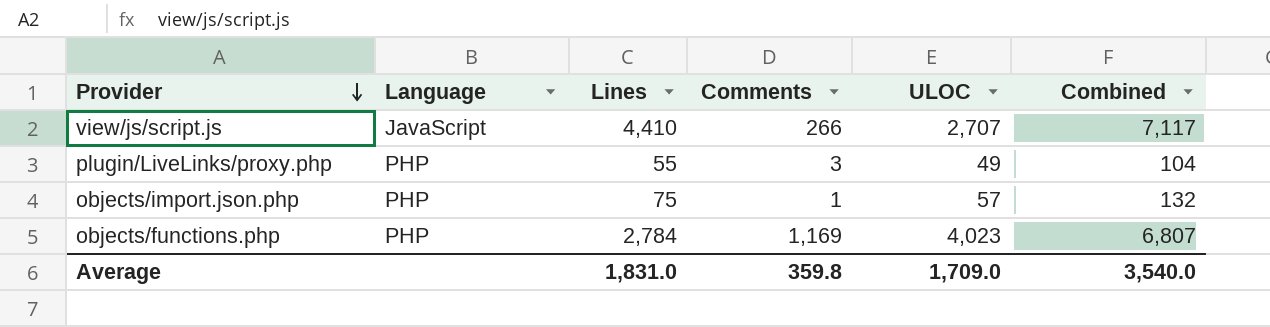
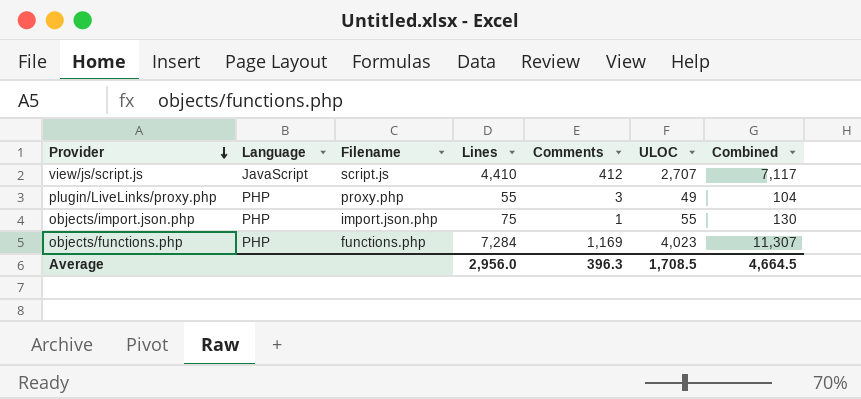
column Filename | position: none -> 3
view/js/script.js | Comments: 266 -> 412
objects/import.json.php | ULOC: 57 -> 55
objects/import.json.php | Combined: 132 -> 130
objects/functions.php | Lines: 2,784 -> 7,284
objects/functions.php | Combined: 6,807 -> 11,307
Average | Lines: 1,831.0 -> 2,956.0
Average | Comments: 359.8 -> 396.3
Average | ULOC: 1,709.0 -> 1,708.5
Average | Combined: 3,540.0 -> 4,664.5

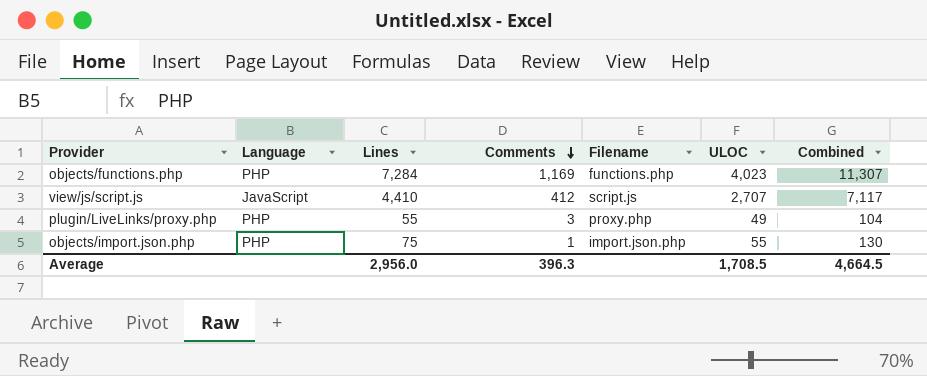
row order: Provider descending -> Comments descending
column Filename | position: 3 -> 5

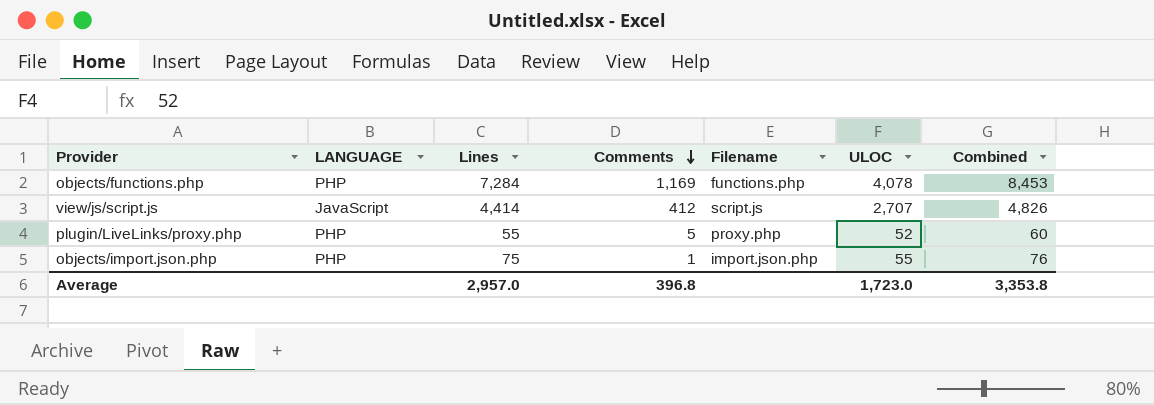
column name: Language -> LANGUAGE
column Combined | formula: [Lines] + [ULOC] -> [Lines] + [Comments]
objects/functions.php | ULOC: 4,023 -> 4,078
view/js/script.js | Lines: 4,410 -> 4,414
plugin/LiveLinks/proxy.php | Comments: 3 -> 5
plugin/LiveLinks/proxy.php | ULOC: 49 -> 52
Average | Lines: 2,956.0 -> 2,957.0
Average | Comments: 396.3 -> 396.8
Average | ULOC: 1,708.5 -> 1,723.0
Average | Combined: 4,664.5 -> 3,353.8

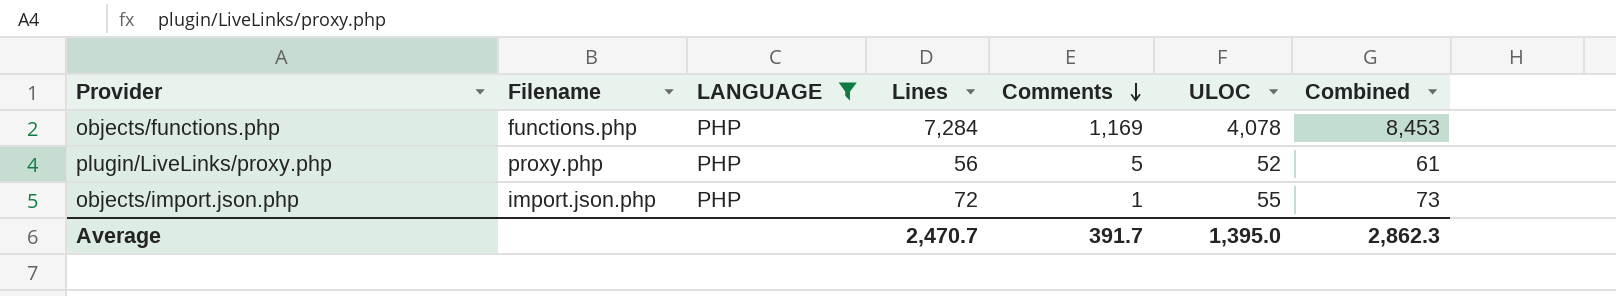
filter: none -> LANGUAGE = PHP
column Filename | position: 5 -> 2
plugin/LiveLinks/proxy.php | Lines: 55 -> 56
plugin/LiveLinks/proxy.php | Combined: 60 -> 61
objects/import.json.php | Lines: 75 -> 72
objects/import.json.php | Combined: 76 -> 73
Average | Lines: 2,957.0 -> 2,470.7
Average | Comments: 396.8 -> 391.7
Average | ULOC: 1,723.0 -> 1,395.0
Average | Combined: 3,353.8 -> 2,862.3

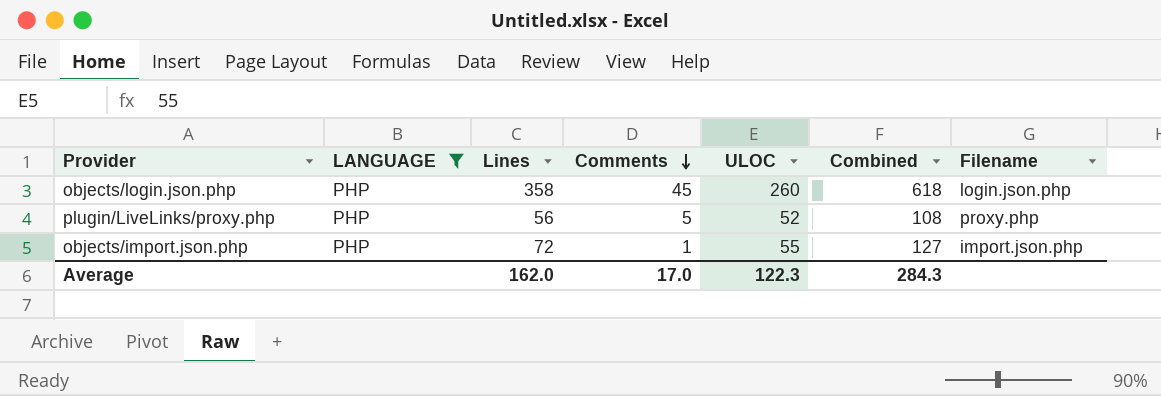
column Combined | formula: [Lines] + [Comments] -> [Lines] + [ULOC]
column Filename | position: 2 -> 7
row objects/functions.php: functions.php | PHP | 7,284 | 1,169 | 4,078 | 8,453 -> none
row objects/login.json.php: none -> PHP | 358 | 45 | 260 | 618 | login.json.php
Average | Lines: 2,470.7 -> 162.0
Average | Comments: 391.7 -> 17.0
Average | ULOC: 1,395.0 -> 122.3
Average | Combined: 2,862.3 -> 284.3

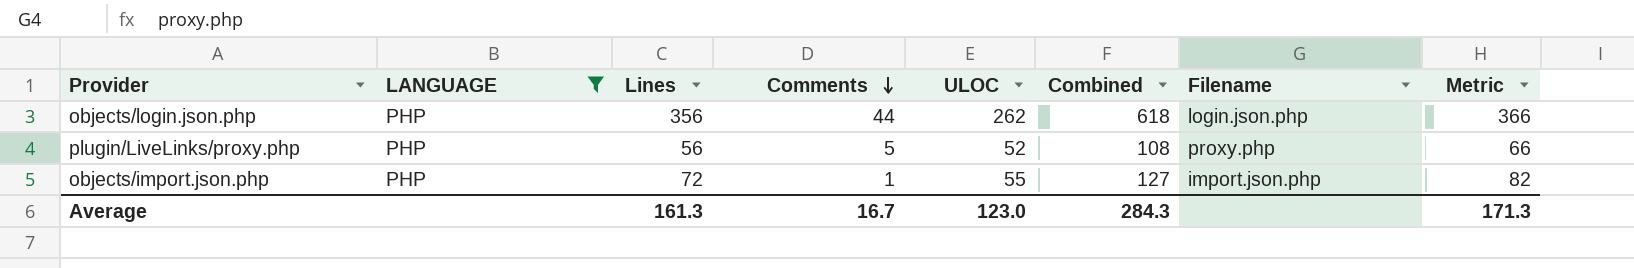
column Metric | formula: none -> [Lines] + 10
objects/login.json.php | Lines: 358 -> 356
objects/login.json.php | Comments: 45 -> 44
objects/login.json.php | ULOC: 260 -> 262
Average | Lines: 162.0 -> 161.3
Average | Comments: 17.0 -> 16.7
Average | ULOC: 122.3 -> 123.0

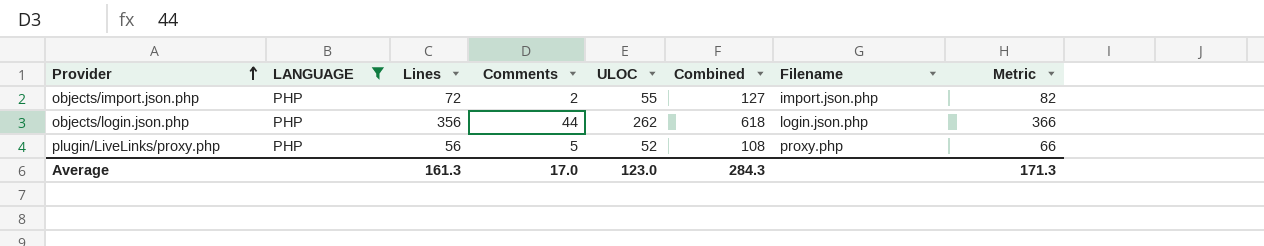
row order: Comments descending -> Provider ascending
objects/import.json.php | Comments: 1 -> 2
Average | Comments: 16.7 -> 17.0

